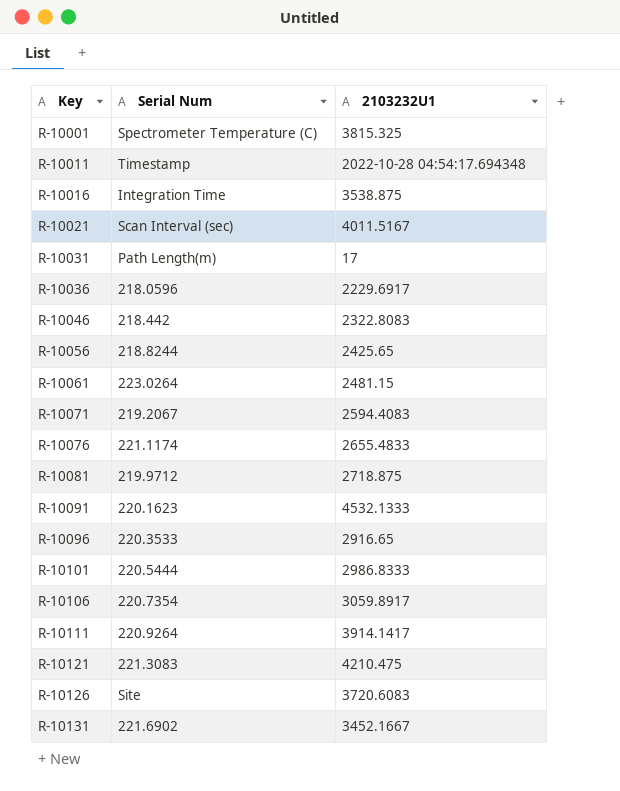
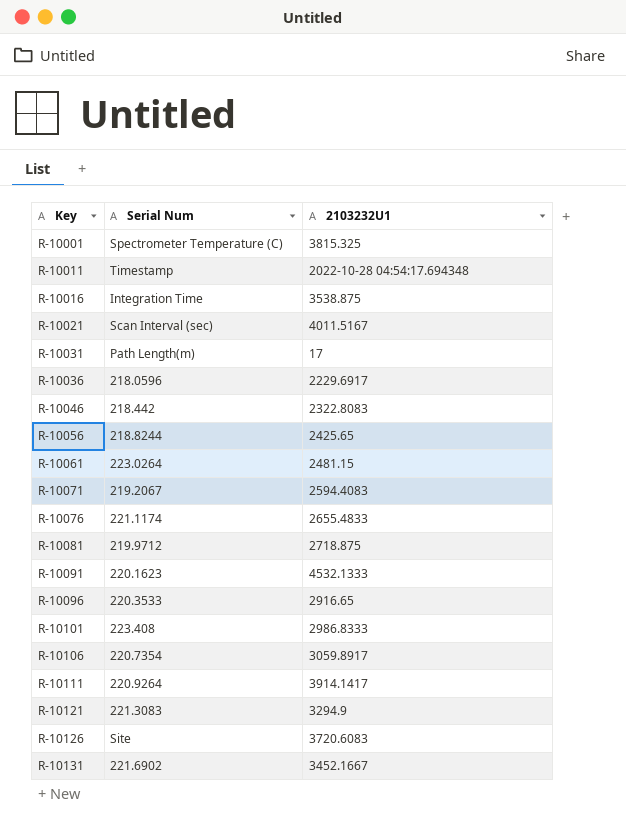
R-10101 | Serial Num: 220.5444 -> 223.408
R-10121 | 2103232U1: 4210.475 -> 3294.9

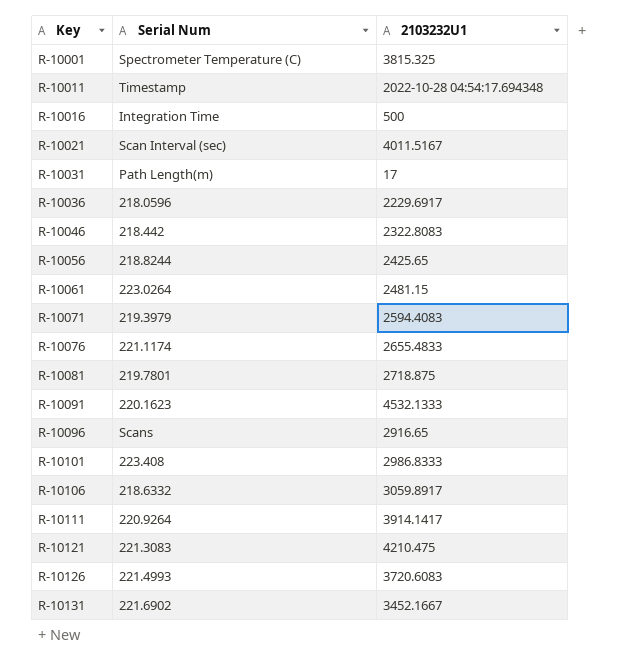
R-10016 | 2103232U1: 3538.875 -> 500
R-10071 | Serial Num: 219.2067 -> 219.3979
R-10081 | Serial Num: 219.9712 -> 219.7801
R-10096 | Serial Num: 220.3533 -> Scans
R-10106 | Serial Num: 220.7354 -> 218.6332
R-10121 | 2103232U1: 3294.9 -> 4210.475
R-10126 | Serial Num: Site -> 221.4993

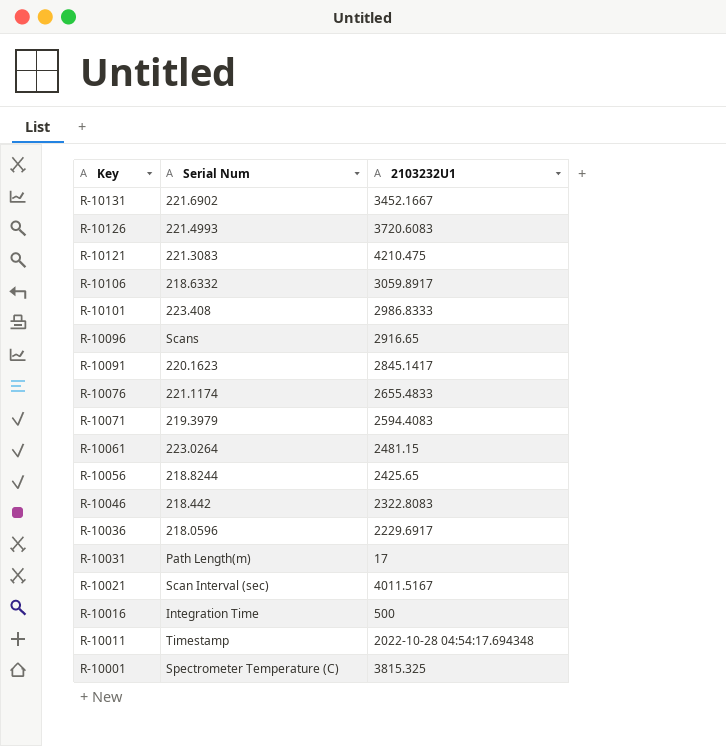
row order: Key ascending -> Key descending
row R-10081: 219.7801 | 2718.875 -> none
row R-10111: 220.9264 | 3914.1417 -> none
R-10091 | 2103232U1: 4532.1333 -> 2845.1417

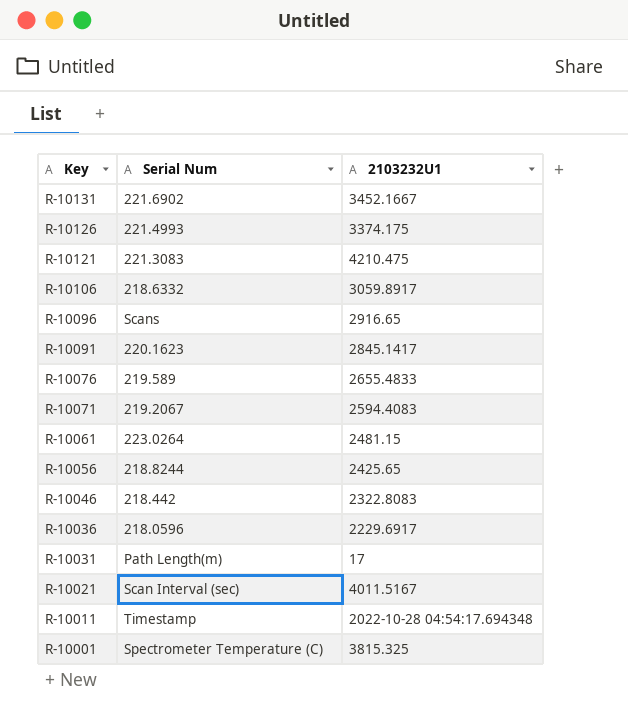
row R-10101: 223.408 | 2986.8333 -> none
row R-10016: Integration Time | 500 -> none
R-10126 | 2103232U1: 3720.6083 -> 3374.175
R-10076 | Serial Num: 221.1174 -> 219.589
R-10071 | Serial Num: 219.3979 -> 219.2067

